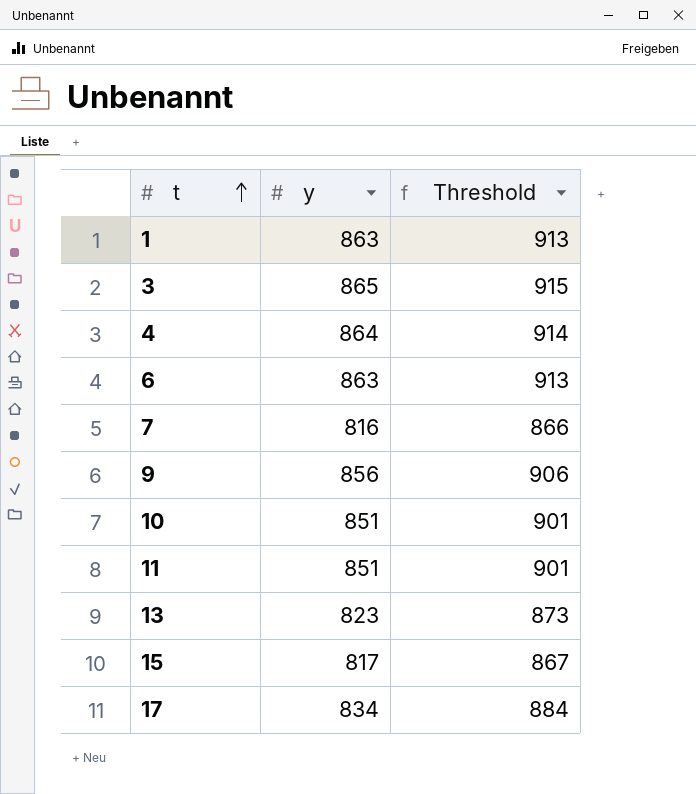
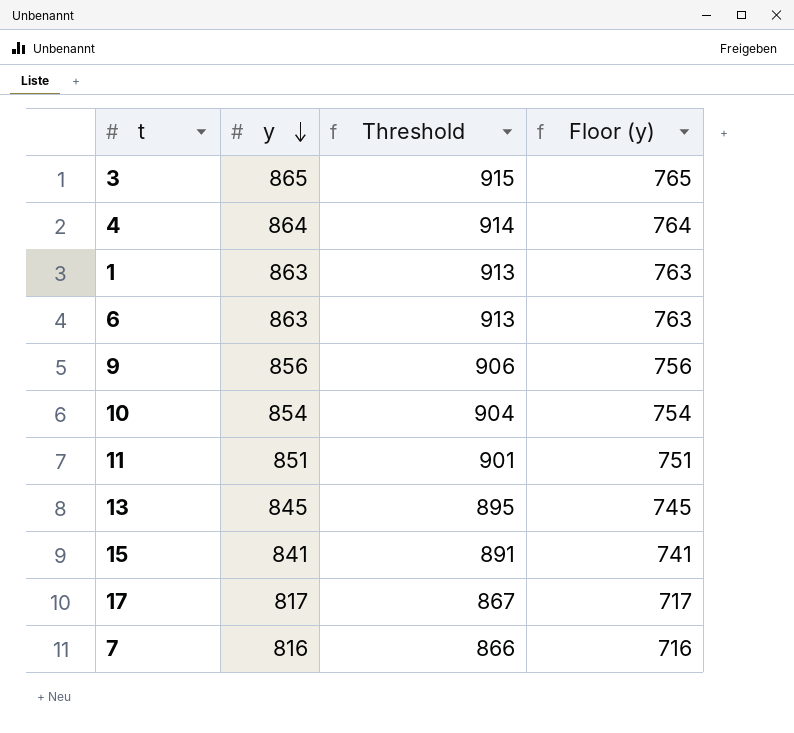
row order: t ascending -> y descending
column Floor (y) | formula: none -> [y] - 100
10 | y: 851 -> 854
10 | Threshold: 901 -> 904
13 | y: 823 -> 845
13 | Threshold: 873 -> 895
15 | y: 817 -> 841
15 | Threshold: 867 -> 891
17 | y: 834 -> 817
17 | Threshold: 884 -> 867

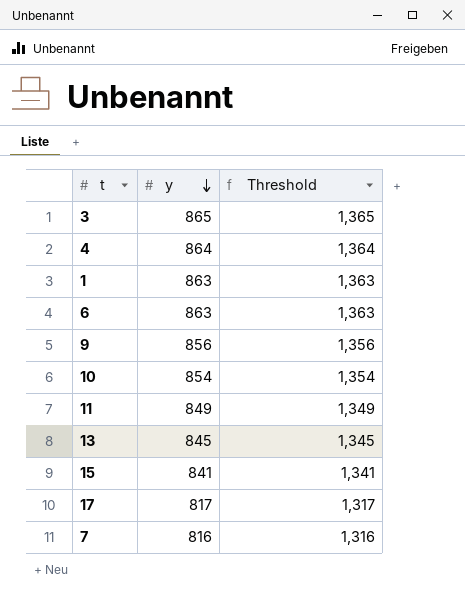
column Floor (y) | formula: [y] - 100 -> none
column Threshold | formula: [y] + 50 -> [y] + 500
11 | y: 851 -> 849

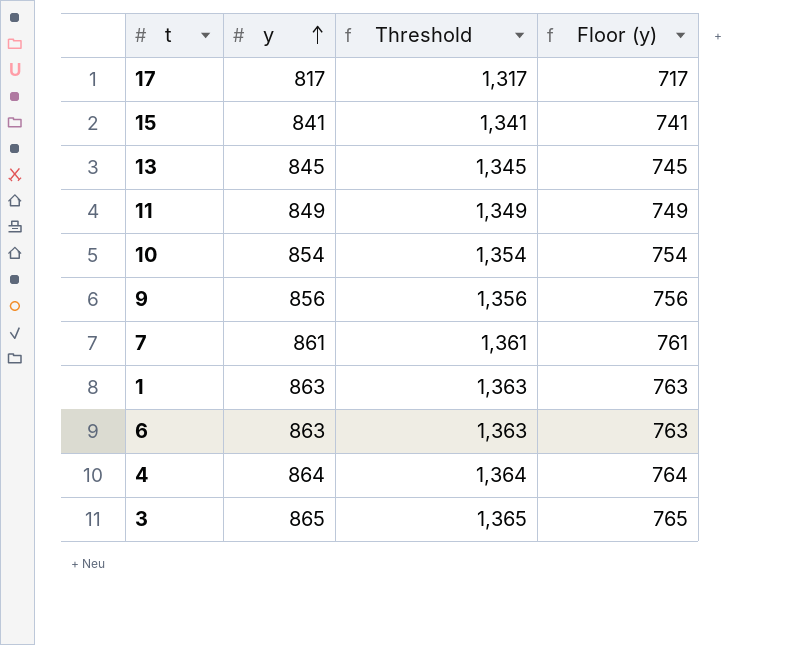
row order: y descending -> y ascending
column Floor (y) | formula: none -> [y] - 100
7 | y: 816 -> 861
7 | Threshold: 1,316 -> 1,361

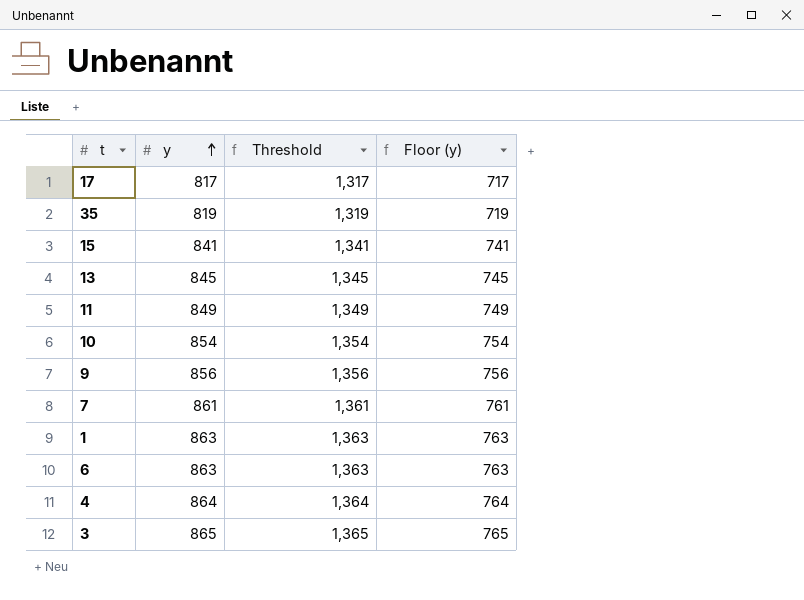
row 35: none -> 819 | 1,319 | 719

